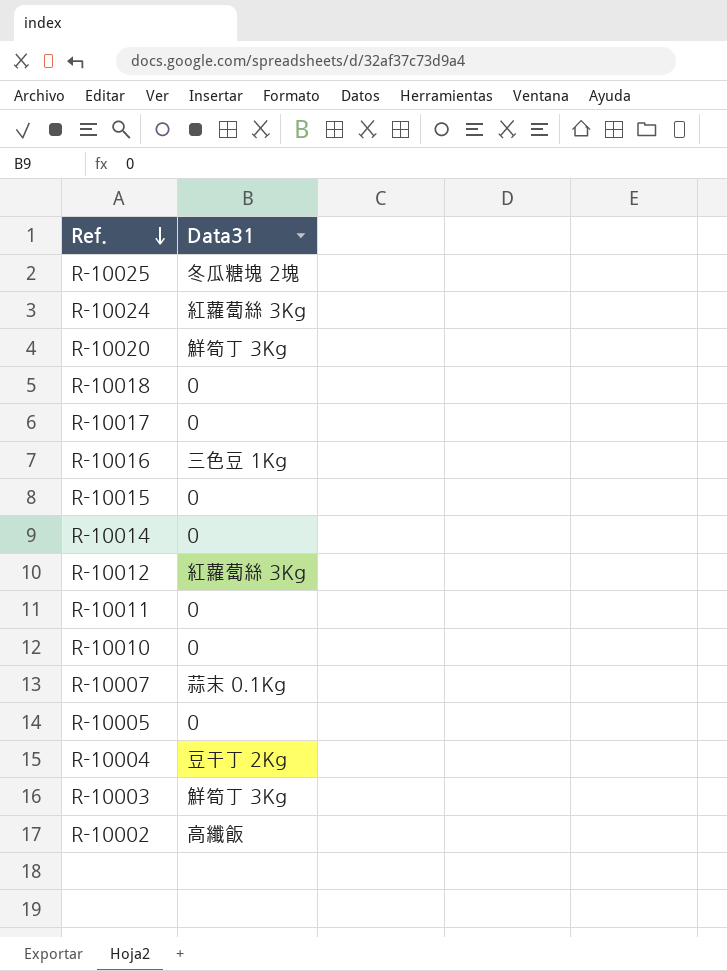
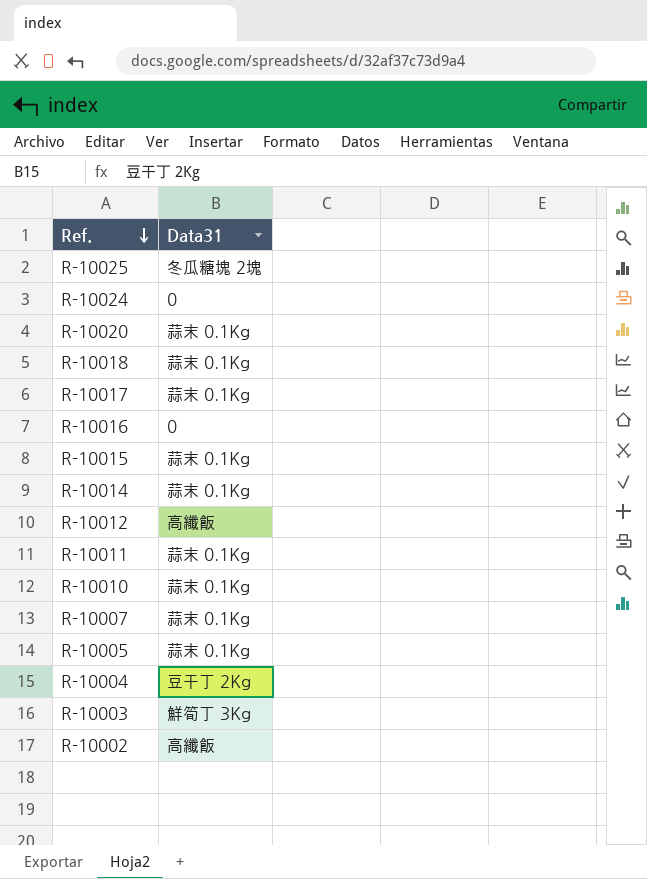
R-10024 | Data31: 紅蘿蔔絲 3Kg -> 0
R-10020 | Data31: 鮮筍丁 3Kg -> 蒜末 0.1Kg
R-10018 | Data31: 0 -> 蒜末 0.1Kg
R-10017 | Data31: 0 -> 蒜末 0.1Kg
R-10016 | Data31: 三色豆 1Kg -> 0
R-10015 | Data31: 0 -> 蒜末 0.1Kg
R-10014 | Data31: 0 -> 蒜末 0.1Kg
R-10012 | Data31: 紅蘿蔔絲 3Kg -> 高纖飯
R-10011 | Data31: 0 -> 蒜末 0.1Kg
R-10010 | Data31: 0 -> 蒜末 0.1Kg
R-10005 | Data31: 0 -> 蒜末 0.1Kg

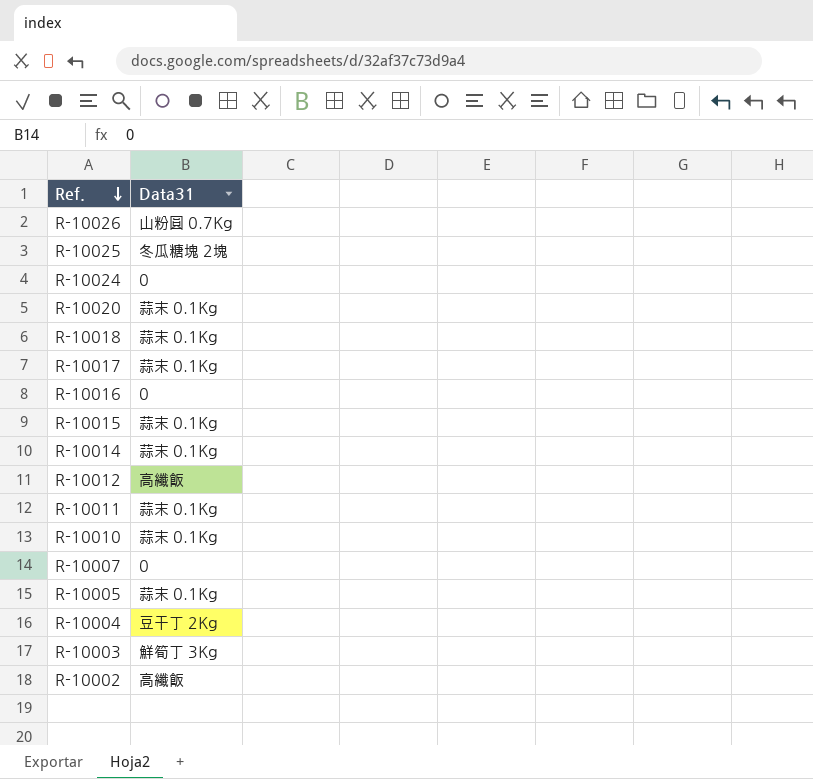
row R-10026: none -> 山粉圓 0.7Kg
R-10007 | Data31: 蒜末 0.1Kg -> 0

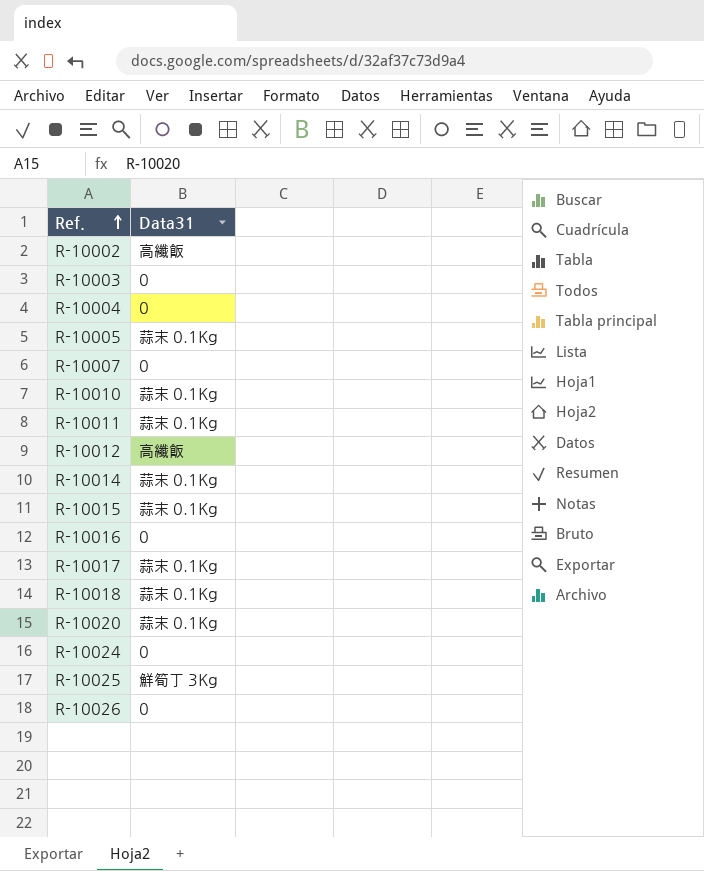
row order: Ref. descending -> Ref. ascending
R-10003 | Data31: 鮮筍丁 3Kg -> 0
R-10004 | Data31: 豆干丁 2Kg -> 0
R-10025 | Data31: 冬瓜糖塊 2塊 -> 鮮筍丁 3Kg
R-10026 | Data31: 山粉圓 0.7Kg -> 0

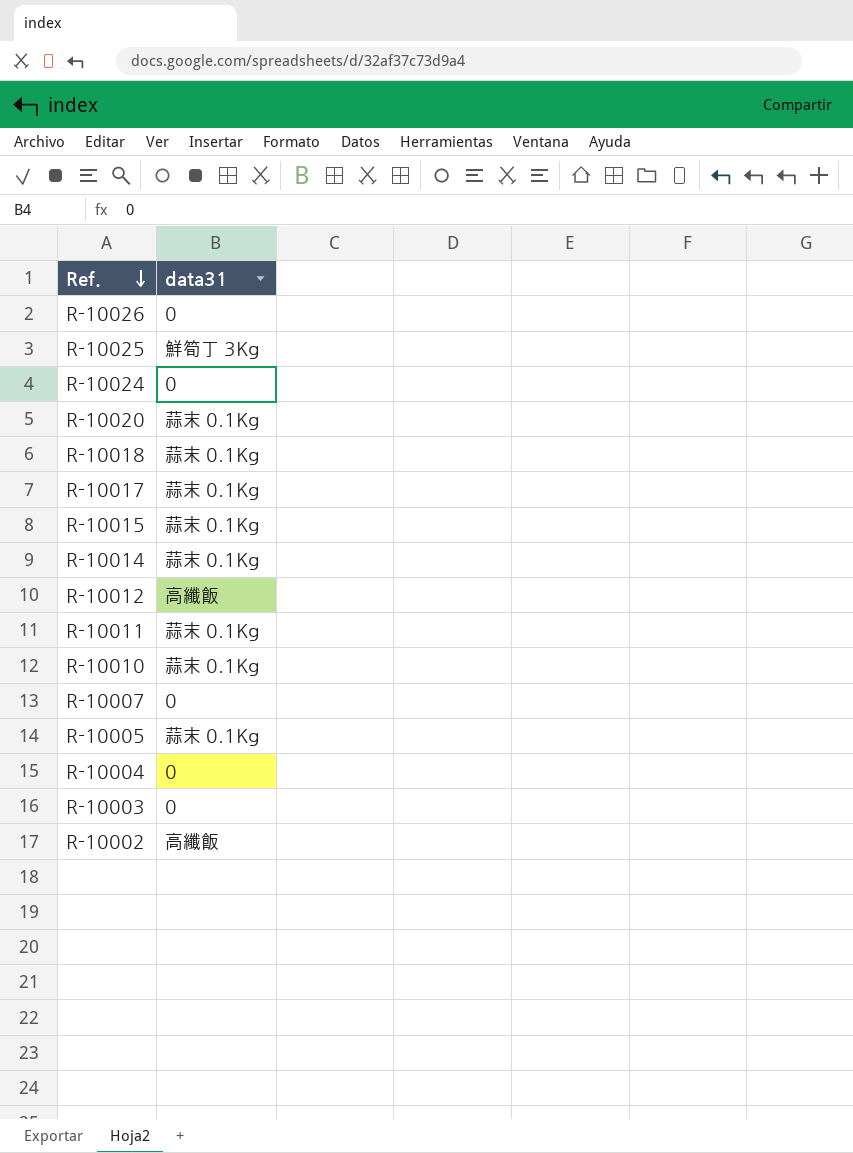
row order: Ref. ascending -> Ref. descending
column name: Data31 -> data31
row R-10016: 0 -> none

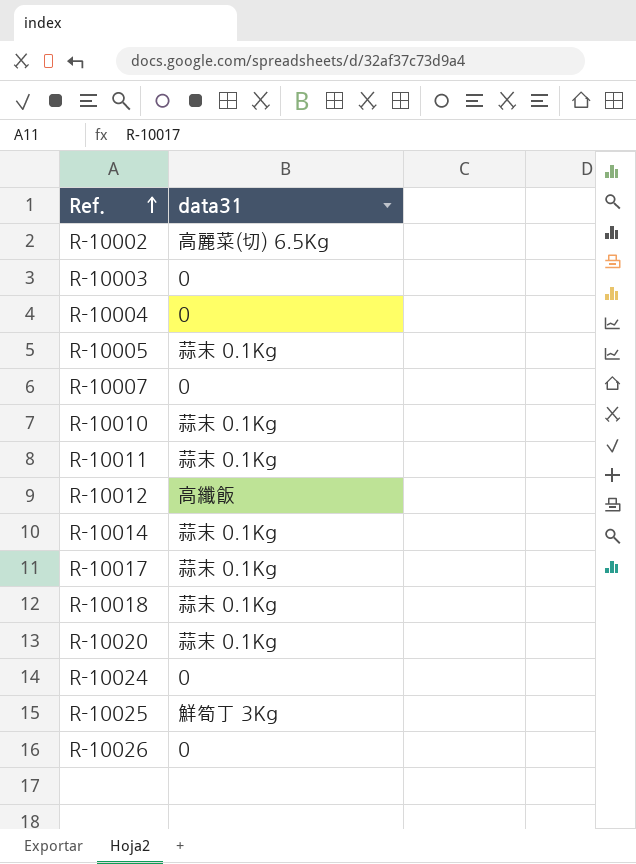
row order: Ref. descending -> Ref. ascending
row R-10015: 蒜末 0.1Kg -> none
R-10002 | data31: 高纖飯 -> 高麗菜(切) 6.5Kg

